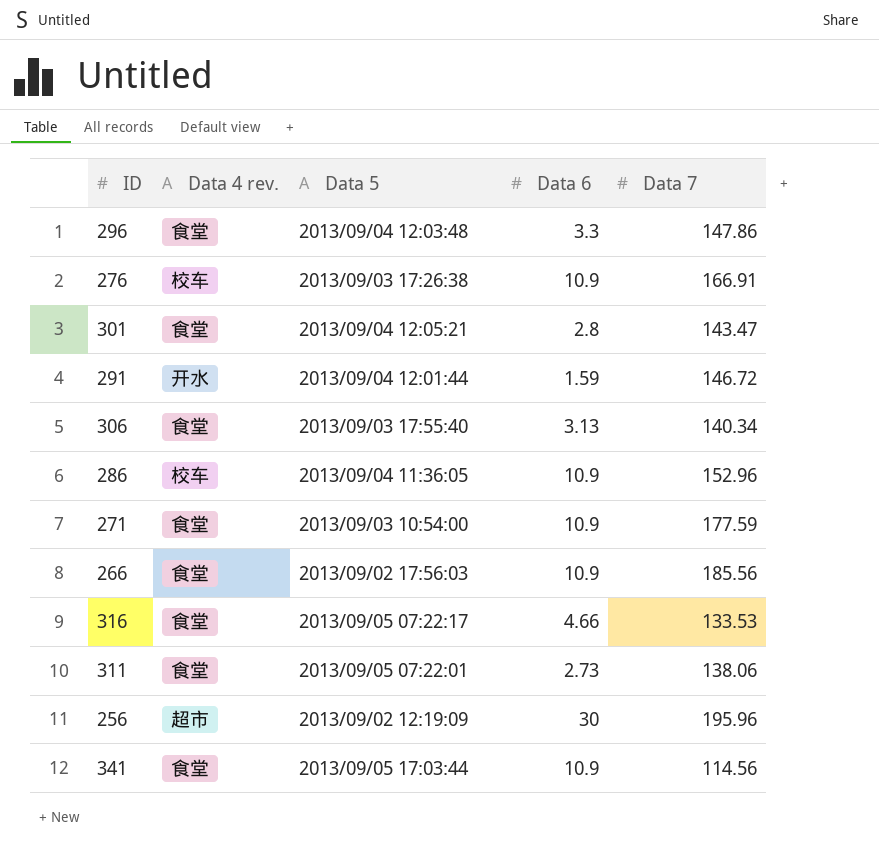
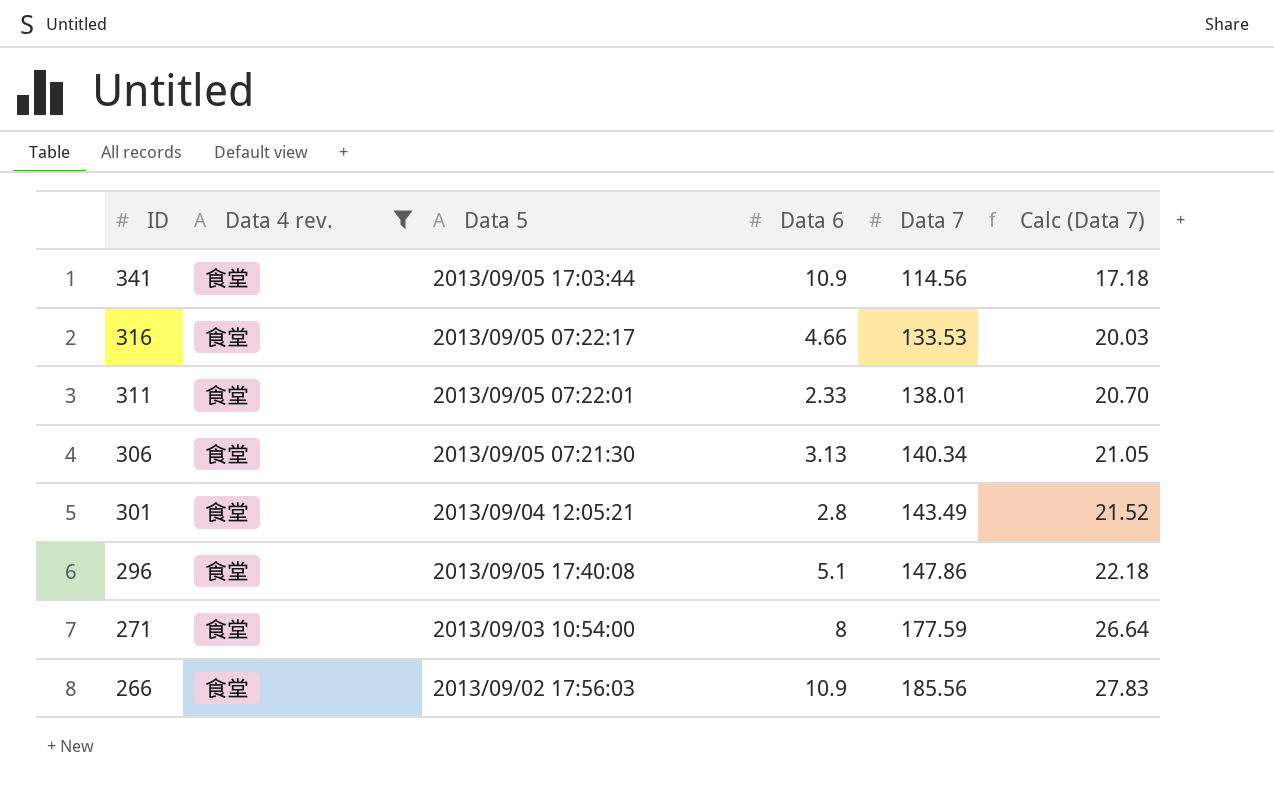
filter: none -> Data 4 rev. = 食堂
row order: none -> ID descending
column Calc (Data 7) | formula: none -> [Data 7] * 0.15
311 | Data 6: 2.73 -> 2.33
311 | Data 7: 138.06 -> 138.01
306 | Data 5: 2013/09/03 17:55:40 -> 2013/09/05 07:21:30
301 | Data 7: 143.47 -> 143.49
296 | Data 5: 2013/09/04 12:03:48 -> 2013/09/05 17:40:08
296 | Data 6: 3.3 -> 5.1
271 | Data 6: 10.9 -> 8

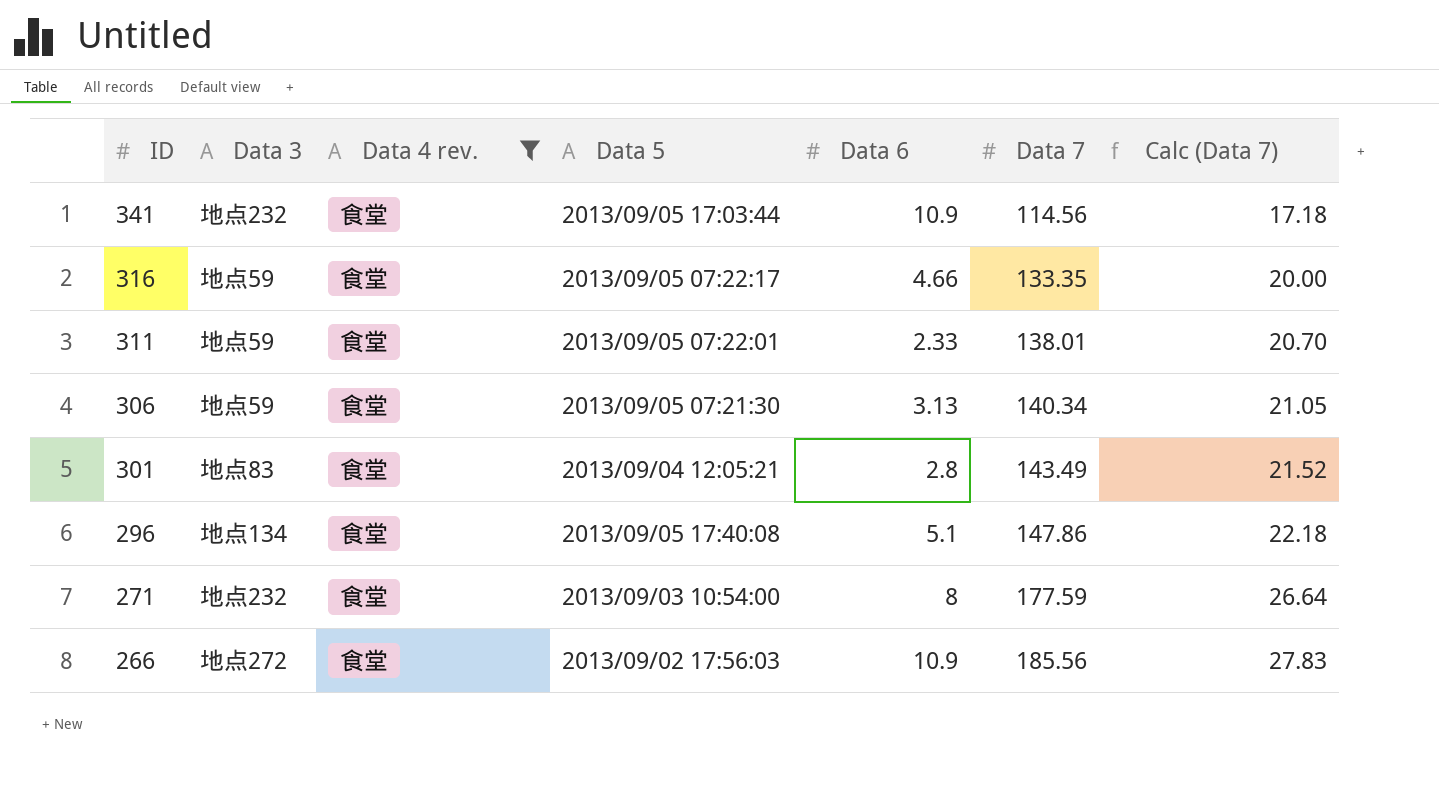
column Data 3 | position: none -> 2
316 | Data 7: 133.53 -> 133.35
316 | Calc (Data 7): 20.03 -> 20.00

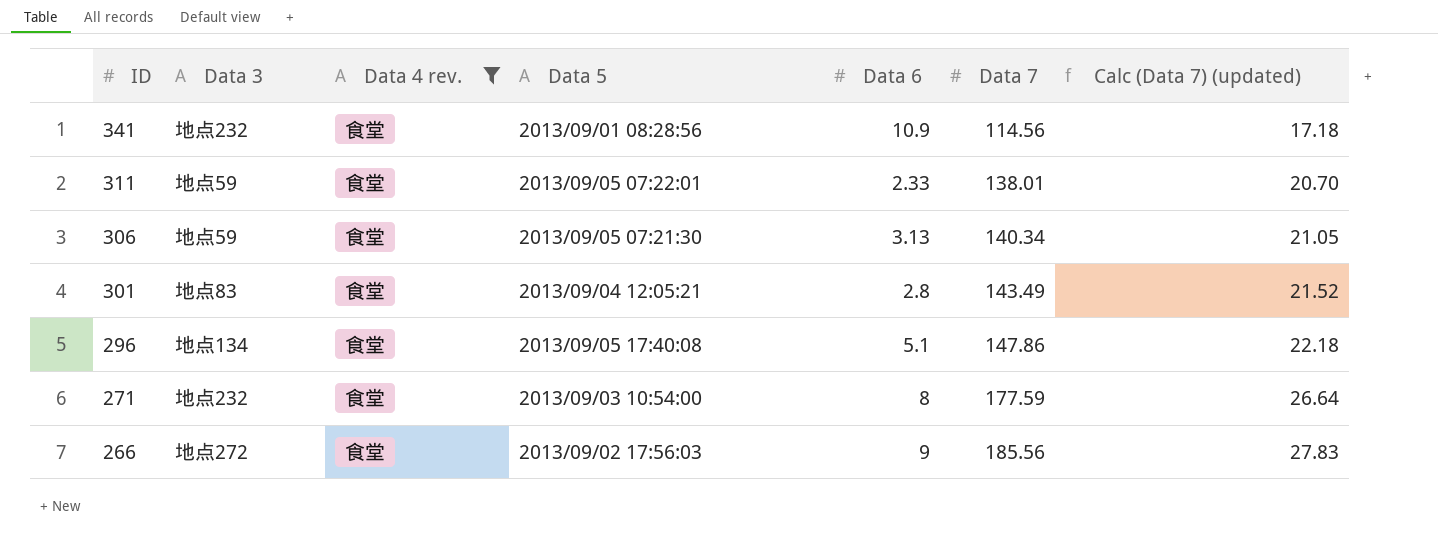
column name: Calc (Data 7) -> Calc (Data 7) (updated)
row 316: 地点59 | 食堂 | 2013/09/05 07:22:17 | 4.66 | 133.35 | 20.00 -> none
341 | Data 5: 2013/09/05 17:03:44 -> 2013/09/01 08:28:56
266 | Data 6: 10.9 -> 9

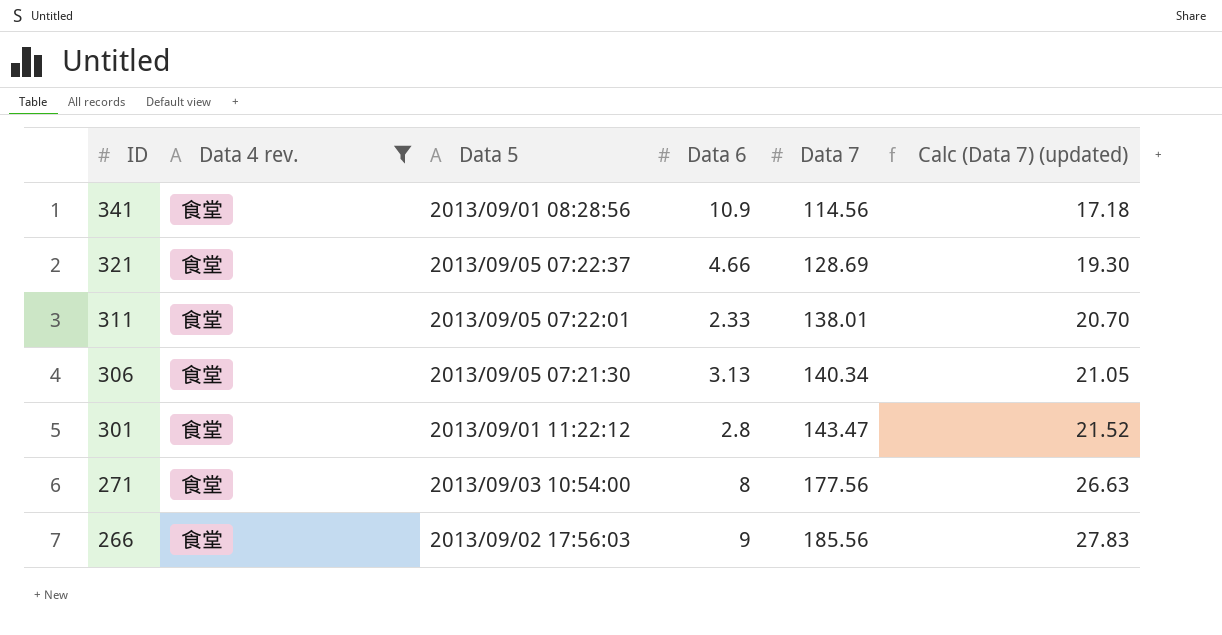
column Data 3 | position: 2 -> none
row 296: 地点134 | 食堂 | 2013/09/05 17:40:08 | 5.1 | 147.86 | 22.18 -> none
row 321: none -> 食堂 | 2013/09/05 07:22:37 | 4.66 | 128.69 | 19.30
301 | Data 5: 2013/09/04 12:05:21 -> 2013/09/01 11:22:12
301 | Data 7: 143.49 -> 143.47
271 | Data 7: 177.59 -> 177.56
271 | Calc (Data 7) (updated): 26.64 -> 26.63

